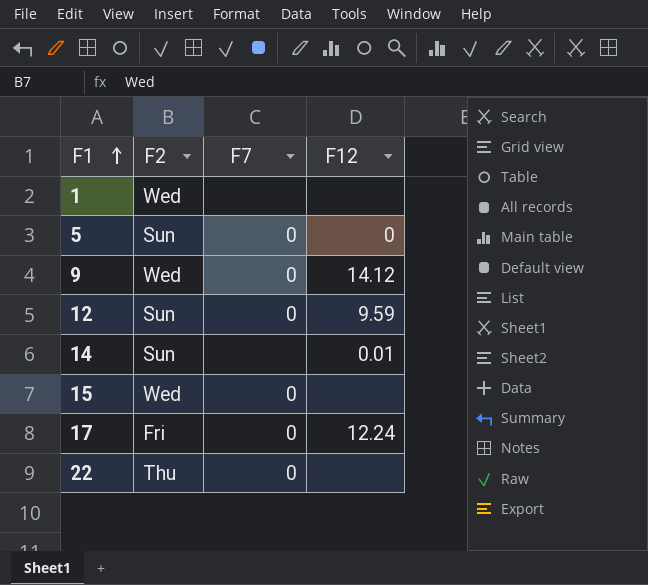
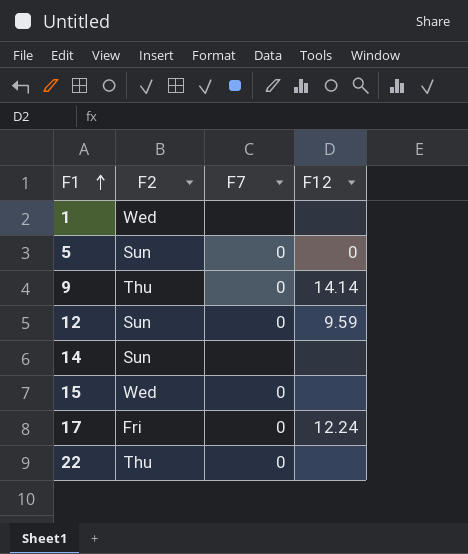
9 | F2: Wed -> Thu
9 | F12: 14.12 -> 14.14
14 | F12: 0.01 -> none

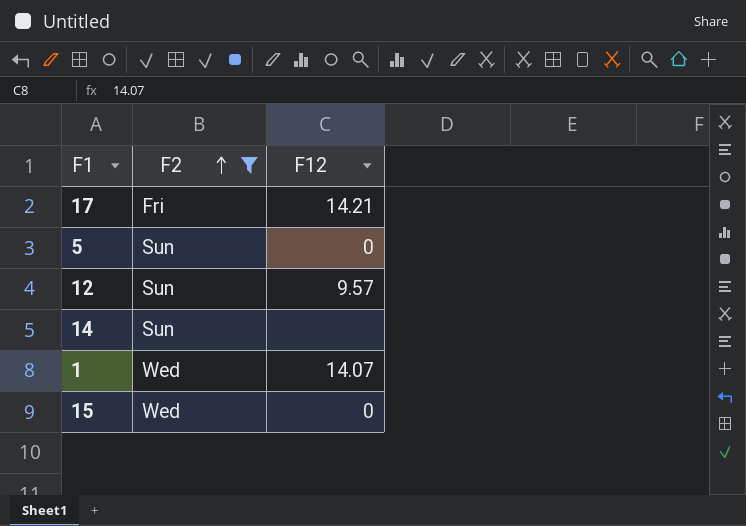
filter: none -> F2 != Thu
row order: F1 ascending -> F2 ascending
column F7 | position: 3 -> none
17 | F12: 12.24 -> 14.21
12 | F12: 9.59 -> 9.57
1 | F12: none -> 14.07
15 | F12: none -> 0

